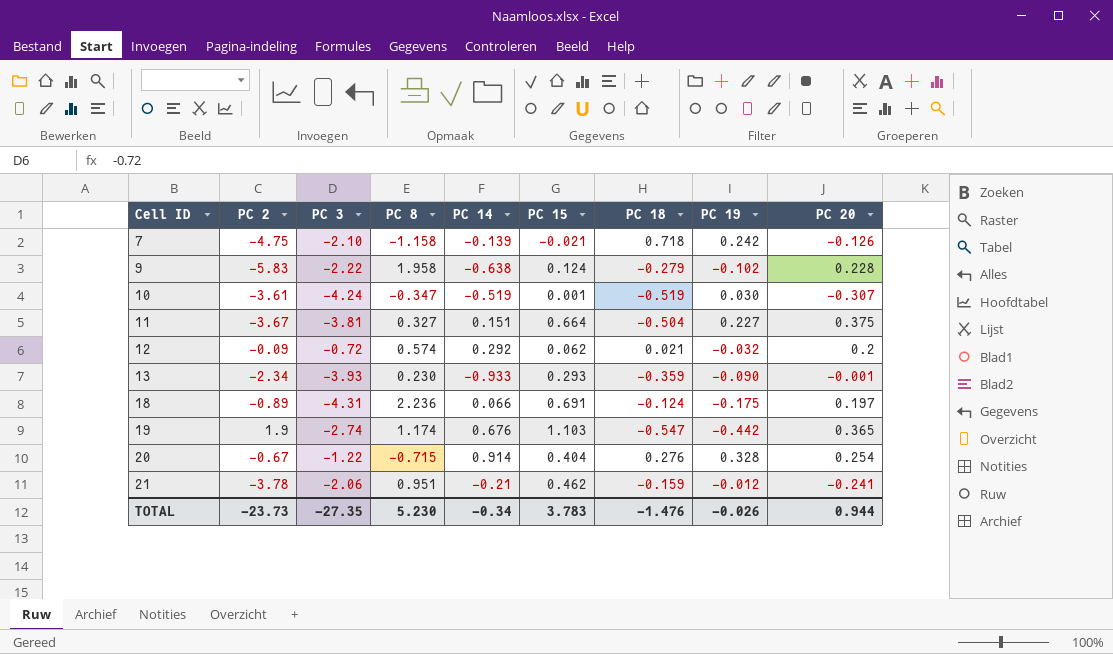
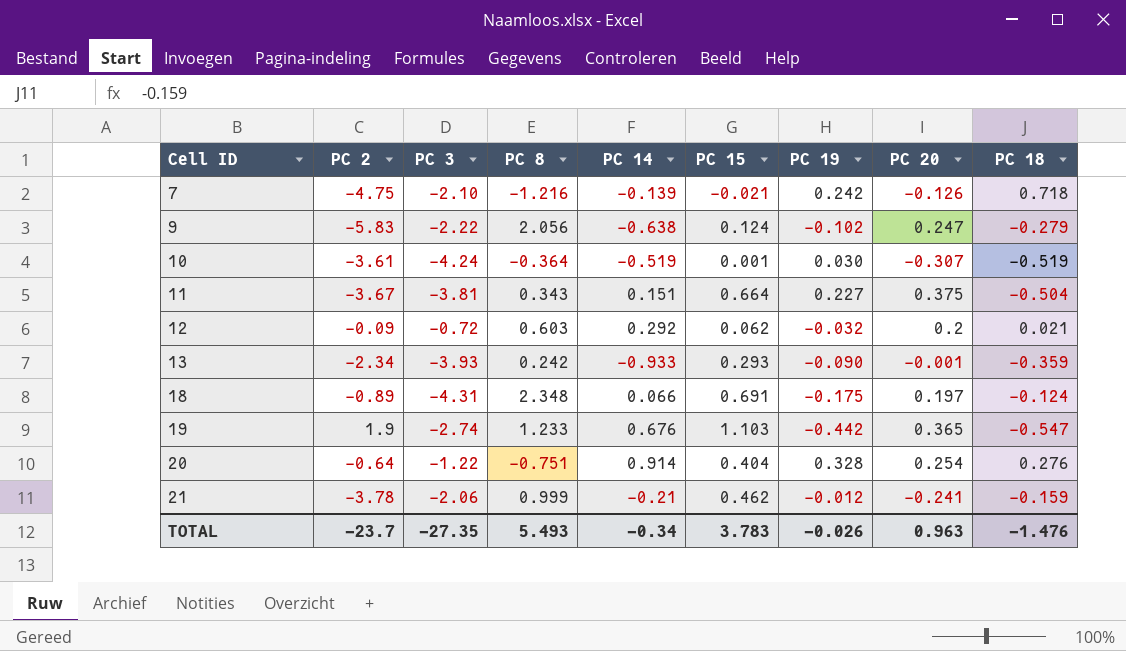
column PC 18 | position: 7 -> 9
7 | PC 8: -1.158 -> -1.216
9 | PC 8: 1.958 -> 2.056
9 | PC 20: 0.228 -> 0.247
10 | PC 8: -0.347 -> -0.364
11 | PC 8: 0.327 -> 0.343
12 | PC 8: 0.574 -> 0.603
13 | PC 8: 0.230 -> 0.242
18 | PC 8: 2.236 -> 2.348
19 | PC 8: 1.174 -> 1.233
20 | PC 2: -0.67 -> -0.64
20 | PC 8: -0.715 -> -0.751
21 | PC 8: 0.951 -> 0.999
TOTAL | PC 2: -23.73 -> -23.7
TOTAL | PC 8: 5.230 -> 5.493
TOTAL | PC 20: 0.944 -> 0.963

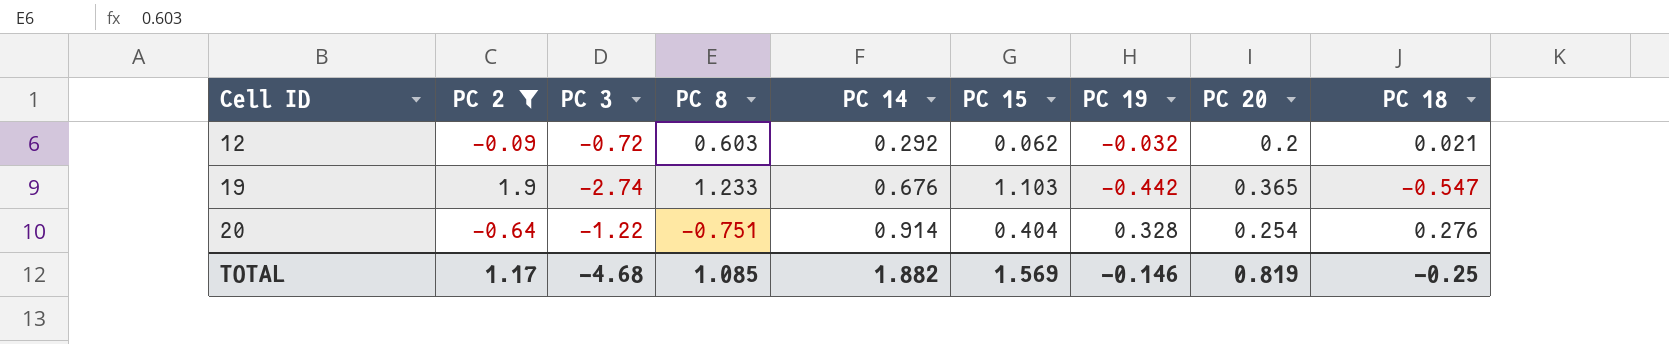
filter: none -> PC 2 >= -0.64
TOTAL | PC 2: -23.7 -> 1.17
TOTAL | PC 3: -27.35 -> -4.68
TOTAL | PC 8: 5.493 -> 1.085
TOTAL | PC 14: -0.34 -> 1.882
TOTAL | PC 15: 3.783 -> 1.569
TOTAL | PC 19: -0.026 -> -0.146
TOTAL | PC 20: 0.963 -> 0.819
TOTAL | PC 18: -1.476 -> -0.25

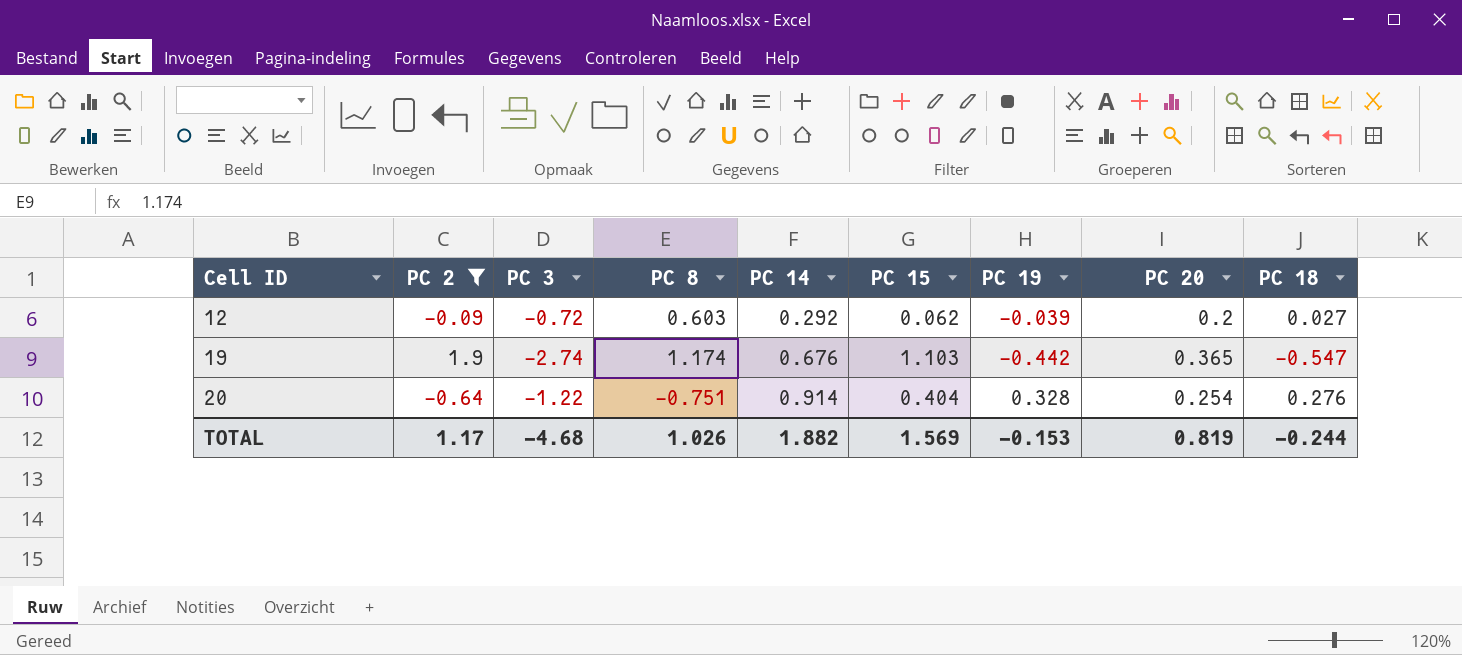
12 | PC 19: -0.032 -> -0.039
12 | PC 18: 0.021 -> 0.027
19 | PC 8: 1.233 -> 1.174
TOTAL | PC 8: 1.085 -> 1.026
TOTAL | PC 19: -0.146 -> -0.153
TOTAL | PC 18: -0.25 -> -0.244

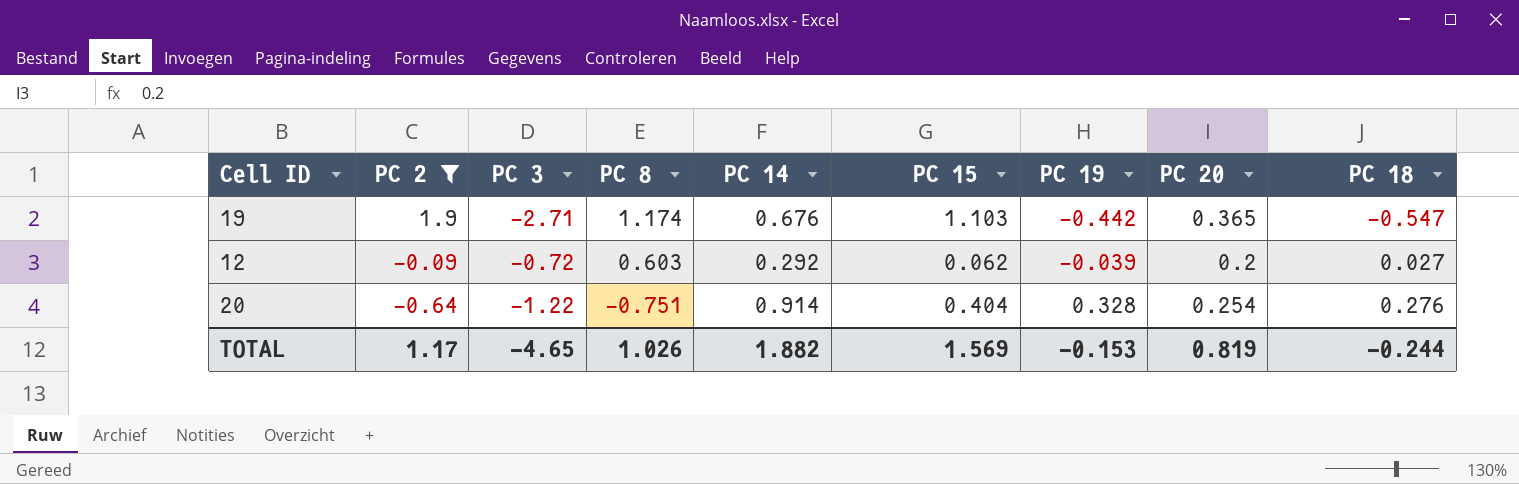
row order: Cell ID ascending -> PC 2 descending
19 | PC 3: -2.74 -> -2.71
TOTAL | PC 3: -4.68 -> -4.65

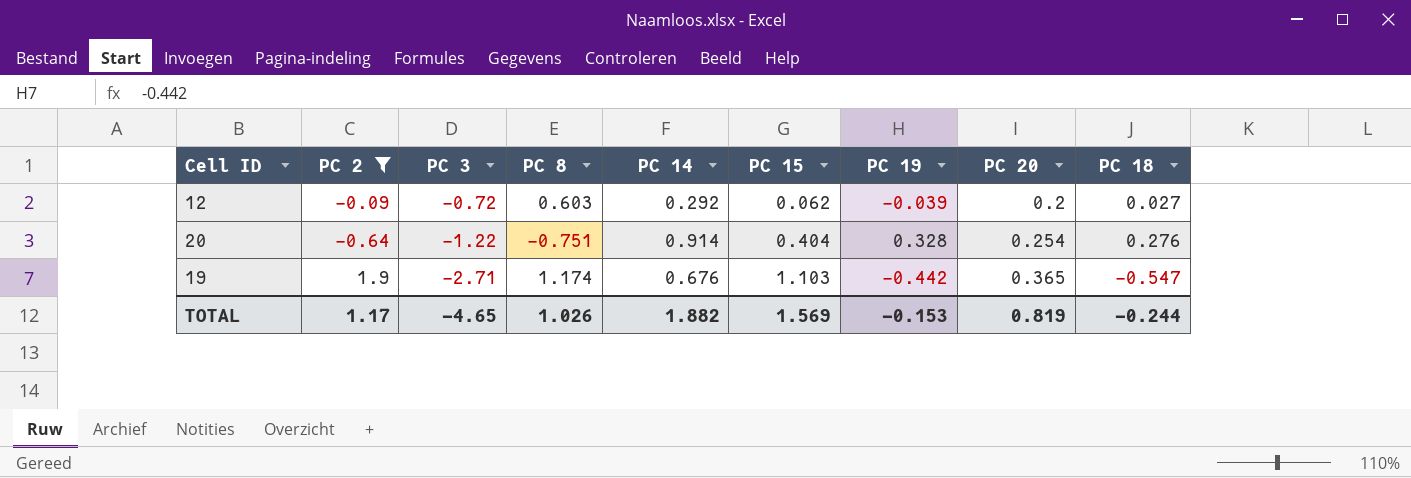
row order: PC 2 descending -> PC 3 descending

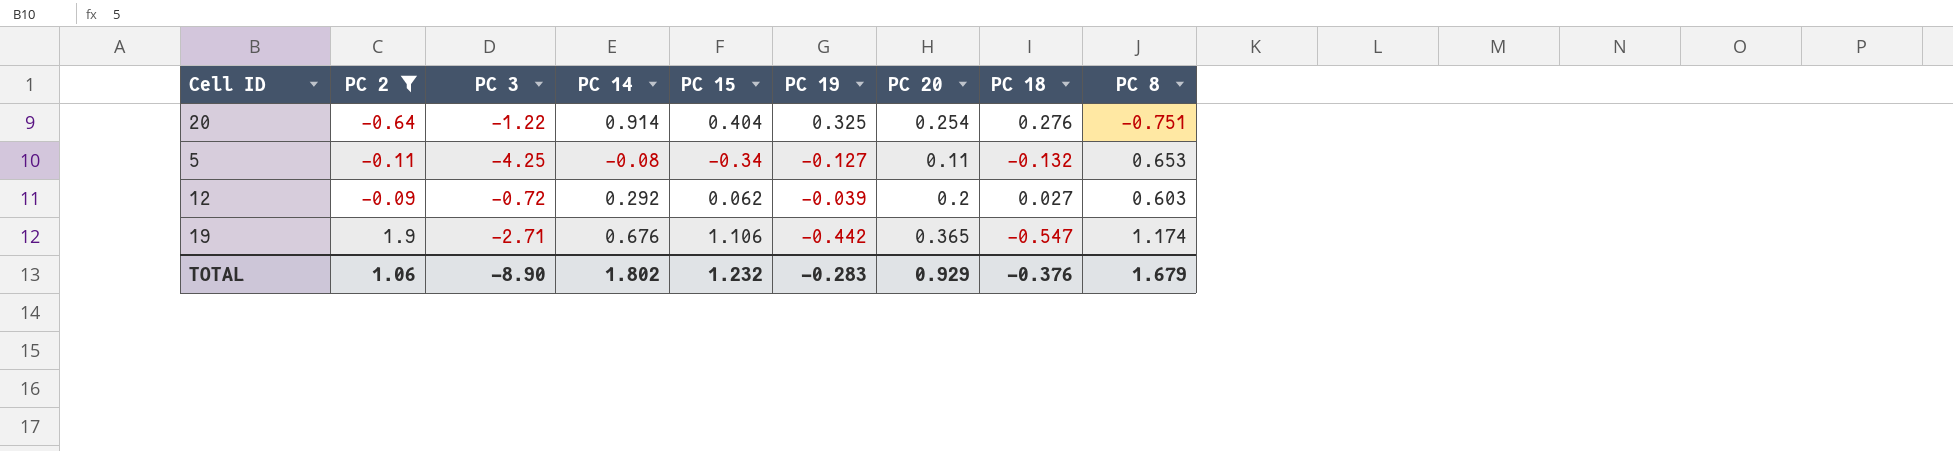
row order: PC 3 descending -> PC 2 ascending
column PC 8 | position: 4 -> 9
20 | PC 19: 0.328 -> 0.325
row 5: none -> -0.11 | -4.25 | -0.08 | -0.34 | -0.127 | 0.11 | -0.132 | 0.653
19 | PC 15: 1.103 -> 1.106
TOTAL | PC 2: 1.17 -> 1.06
TOTAL | PC 3: -4.65 -> -8.90
TOTAL | PC 14: 1.882 -> 1.802
TOTAL | PC 15: 1.569 -> 1.232
TOTAL | PC 19: -0.153 -> -0.283
TOTAL | PC 20: 0.819 -> 0.929
TOTAL | PC 18: -0.244 -> -0.376
TOTAL | PC 8: 1.026 -> 1.679

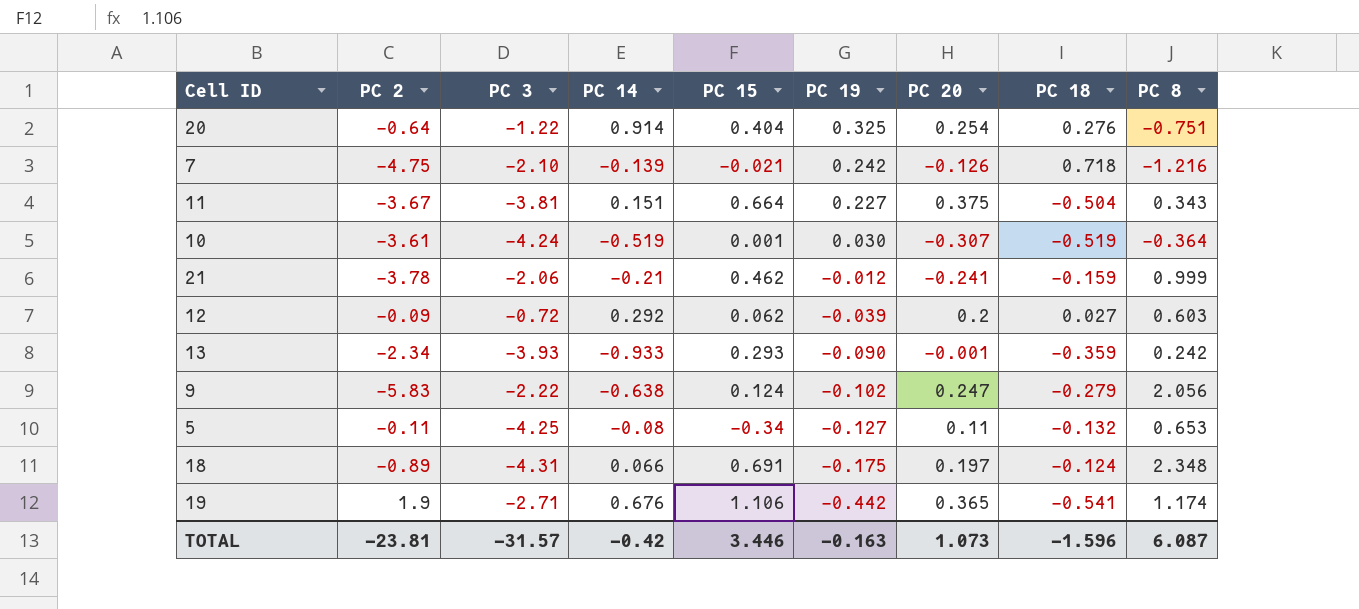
filter: PC 2 >= -0.64 -> none
row order: PC 2 ascending -> PC 19 descending
19 | PC 18: -0.547 -> -0.541
TOTAL | PC 2: 1.06 -> -23.81
TOTAL | PC 3: -8.90 -> -31.57
TOTAL | PC 14: 1.802 -> -0.42
TOTAL | PC 15: 1.232 -> 3.446
TOTAL | PC 19: -0.283 -> -0.163
TOTAL | PC 20: 0.929 -> 1.073
TOTAL | PC 18: -0.376 -> -1.596
TOTAL | PC 8: 1.679 -> 6.087

